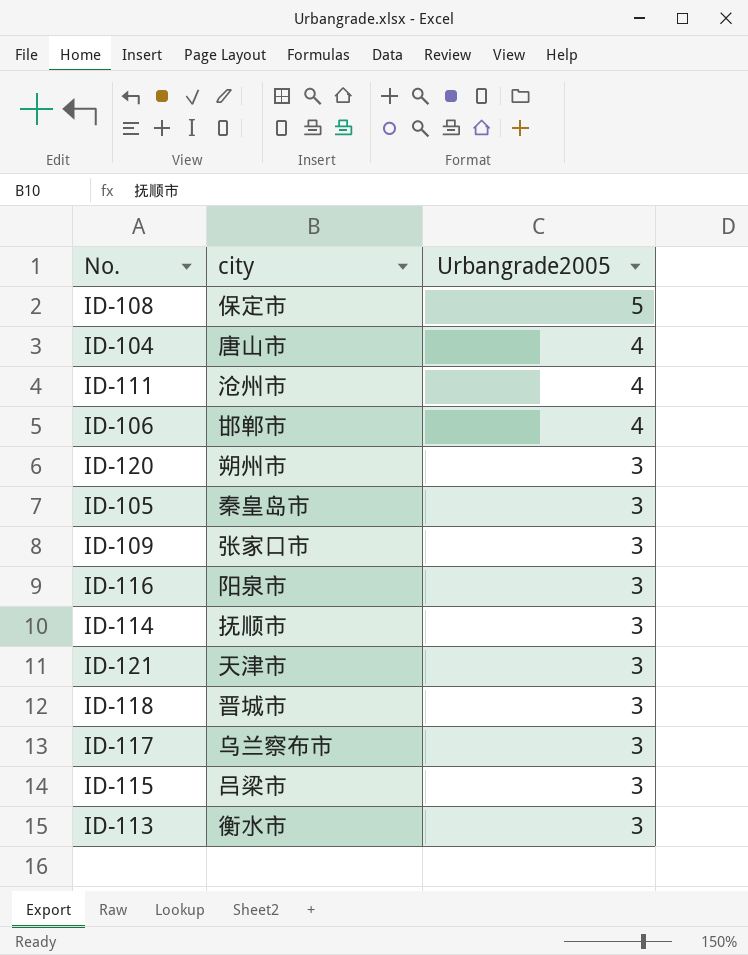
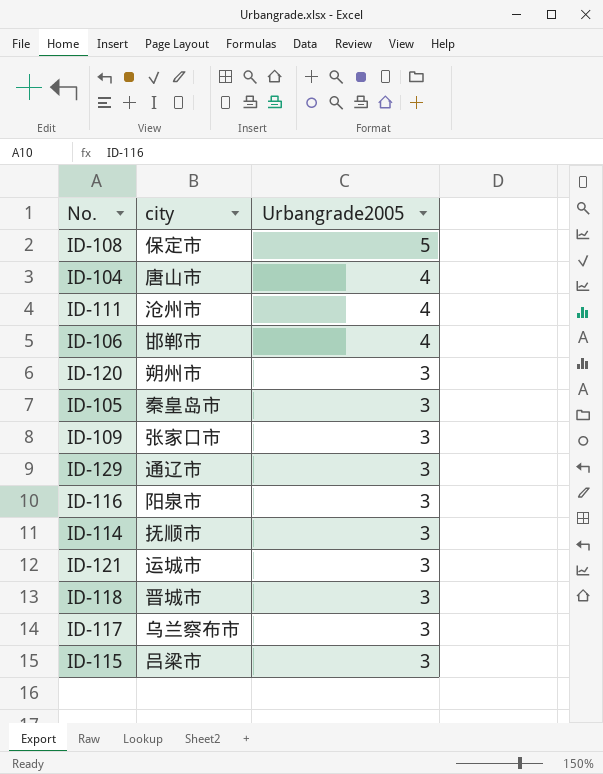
row ID-113: 衡水市 | 3 -> none
row ID-129: none -> 通辽市 | 3
ID-121 | city: 天津市 -> 运城市

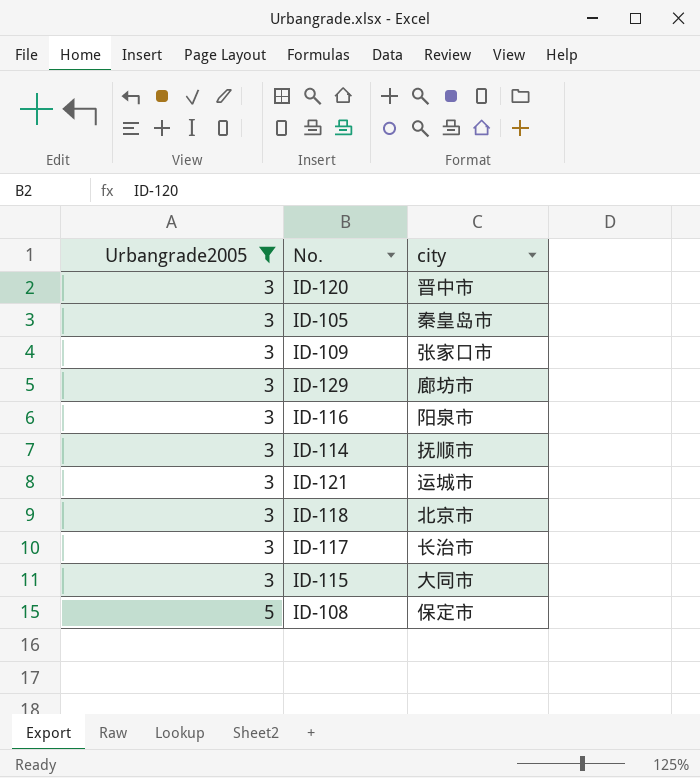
filter: none -> Urbangrade2005 != 4
row order: Urbangrade2005 descending -> Urbangrade2005 ascending
column Urbangrade2005 | position: 3 -> 1
ID-120 | city: 朔州市 -> 晋中市
ID-129 | city: 通辽市 -> 廊坊市
ID-118 | city: 晋城市 -> 北京市
ID-117 | city: 乌兰察布市 -> 长治市
ID-115 | city: 吕梁市 -> 大同市

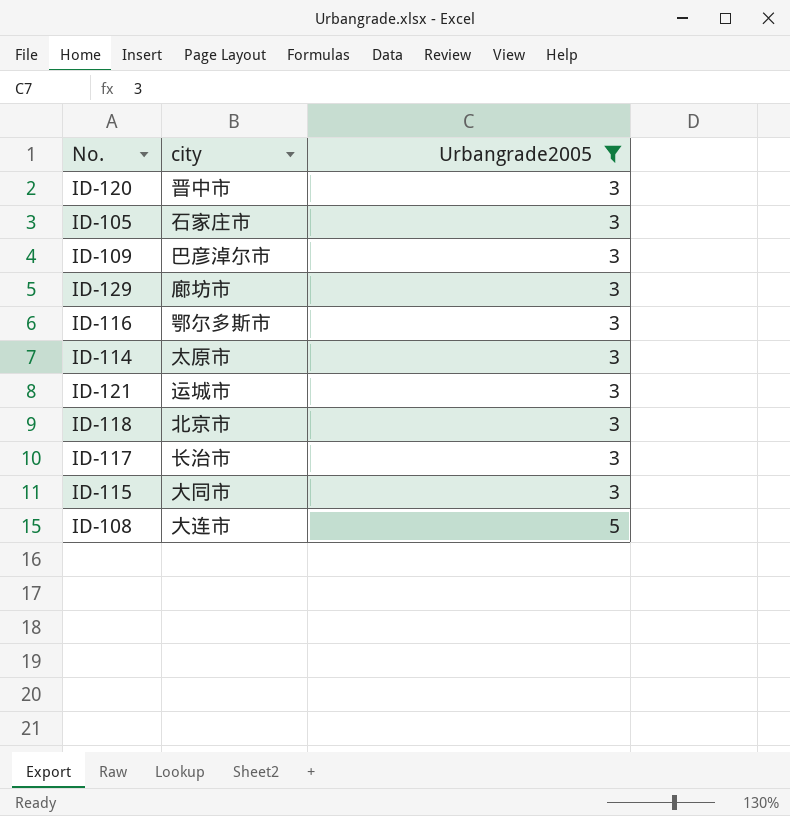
column Urbangrade2005 | position: 1 -> 3
ID-105 | city: 秦皇岛市 -> 石家庄市
ID-109 | city: 张家口市 -> 巴彦淖尔市
ID-116 | city: 阳泉市 -> 鄂尔多斯市
ID-114 | city: 抚顺市 -> 太原市
ID-108 | city: 保定市 -> 大连市

